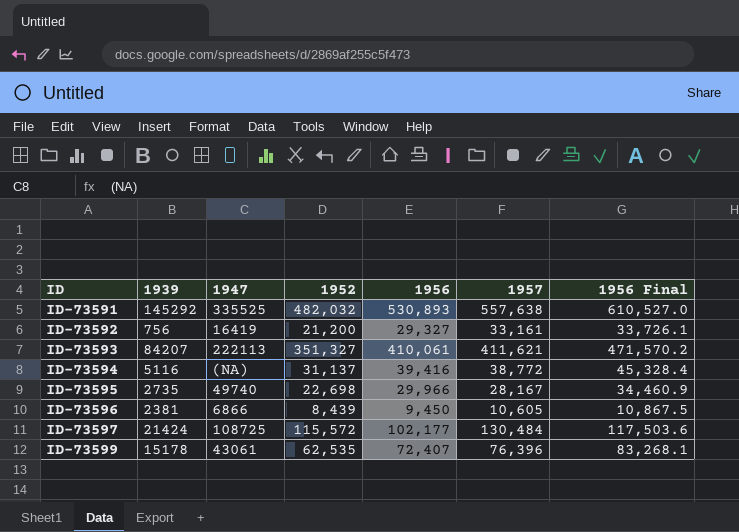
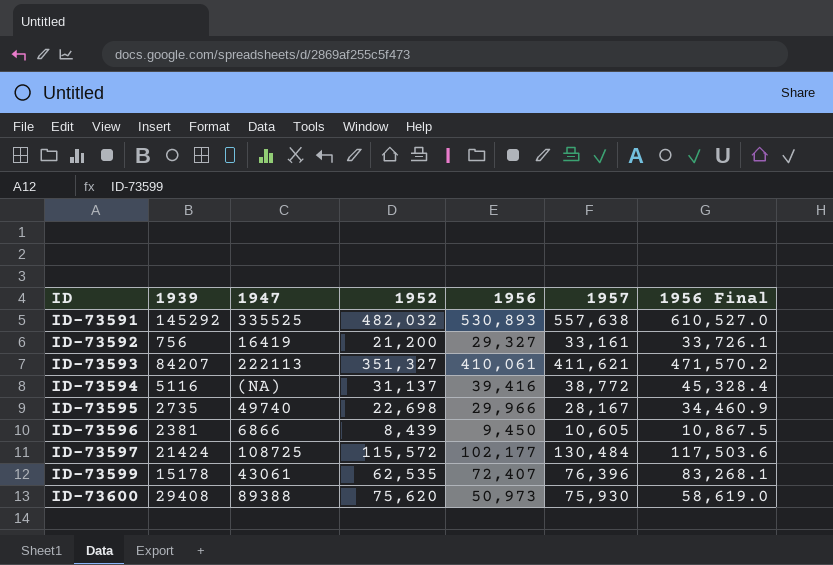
row ID-73600: none -> 29408 | 89388 | 75,620 | 50,973 | 75,930 | 58,619.0

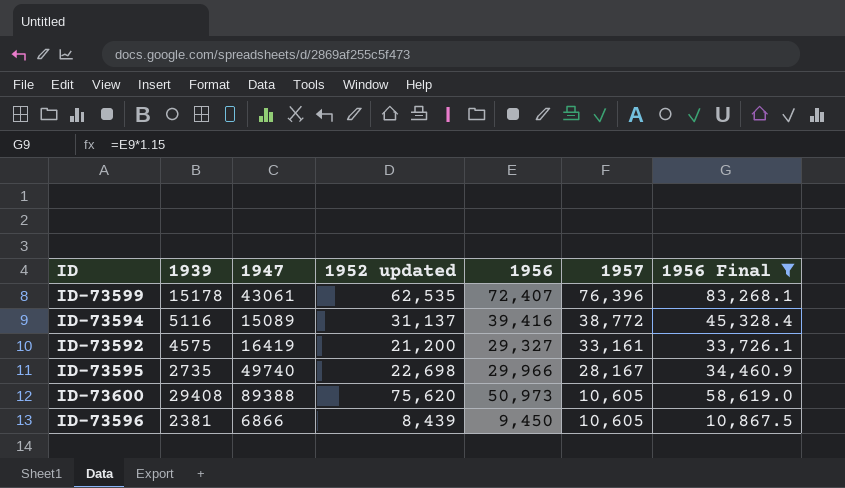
filter: none -> 1956 Final <= 83,268.1
row order: ID ascending -> 1957 descending
column name: 1952 -> 1952 updated
ID-73594 | 1947: (NA) -> 15089
ID-73592 | 1939: 756 -> 4575
ID-73600 | 1957: 75,930 -> 10,605

